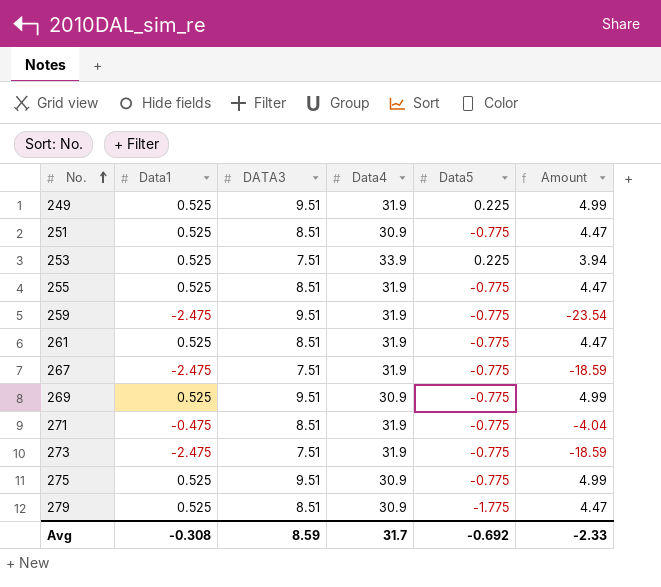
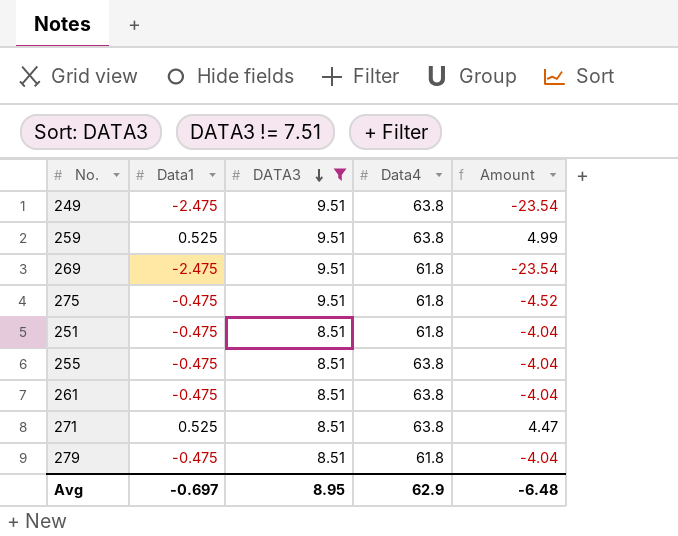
filter: none -> DATA3 != 7.51
row order: No. ascending -> DATA3 descending
column Data5 | position: 5 -> none
249 | Data1: 0.525 -> -2.475
249 | Data4: 31.9 -> 63.8
249 | Amount: 4.99 -> -23.54
259 | Data1: -2.475 -> 0.525
259 | Data4: 31.9 -> 63.8
259 | Amount: -23.54 -> 4.99
269 | Data1: 0.525 -> -2.475
269 | Data4: 30.9 -> 61.8
269 | Amount: 4.99 -> -23.54
275 | Data1: 0.525 -> -0.475
275 | Data4: 30.9 -> 61.8
275 | Amount: 4.99 -> -4.52
251 | Data1: 0.525 -> -0.475
251 | Data4: 30.9 -> 61.8
251 | Amount: 4.47 -> -4.04
255 | Data1: 0.525 -> -0.475
255 | Data4: 31.9 -> 63.8
255 | Amount: 4.47 -> -4.04
261 | Data1: 0.525 -> -0.475
261 | Data4: 31.9 -> 63.8
261 | Amount: 4.47 -> -4.04
271 | Data1: -0.475 -> 0.525
271 | Data4: 31.9 -> 63.8
271 | Amount: -4.04 -> 4.47
279 | Data1: 0.525 -> -0.475
279 | Data4: 30.9 -> 61.8
279 | Amount: 4.47 -> -4.04
Avg | Data1: -0.308 -> -0.697
Avg | DATA3: 8.59 -> 8.95
Avg | Data4: 31.7 -> 62.9
Avg | Amount: -2.33 -> -6.48

